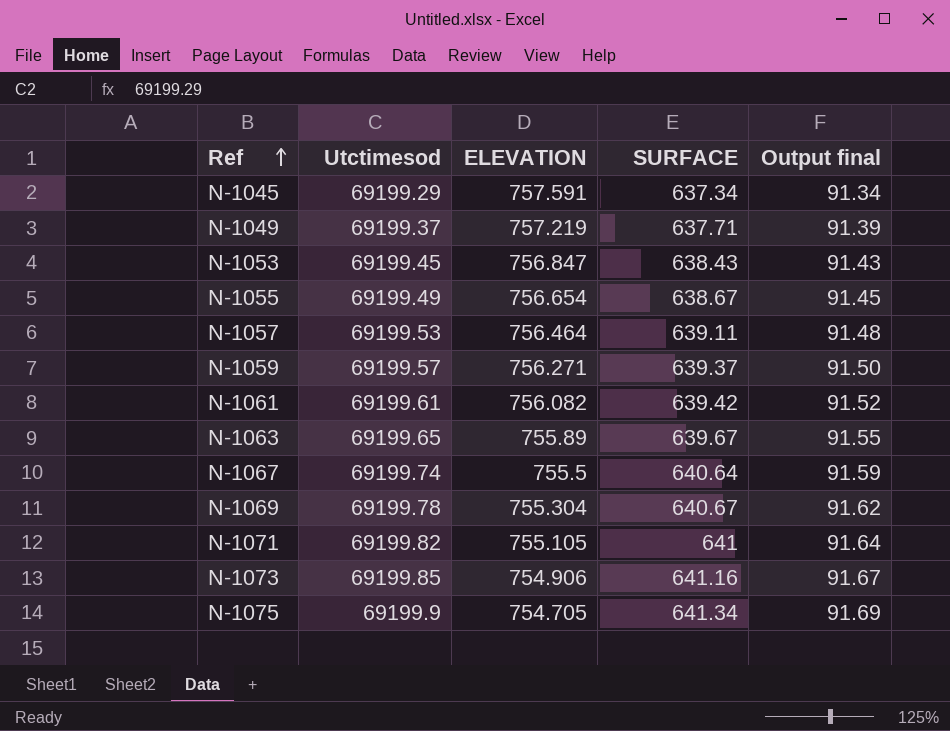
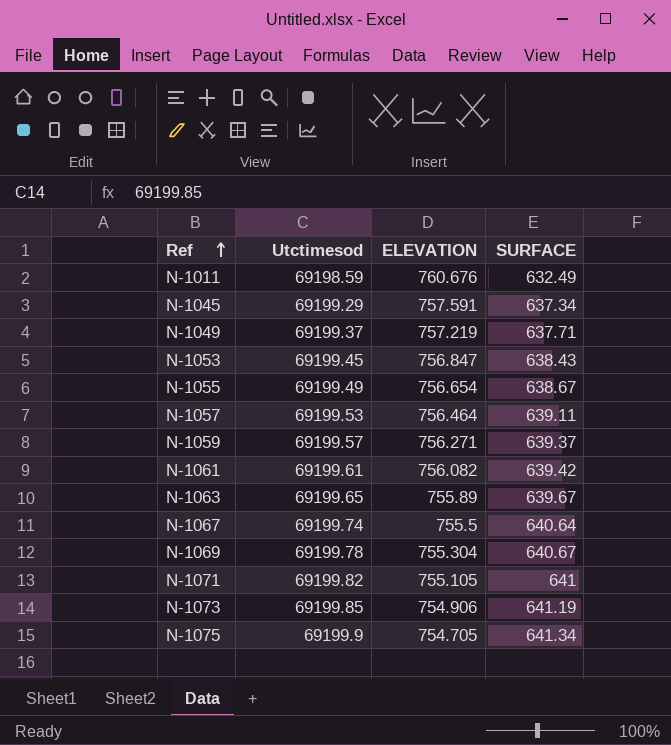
column Output final | formula: [Utctimesod] / [ELEVATION] -> none
row N-1011: none -> 69198.59 | 760.676 | 632.49
N-1073 | SURFACE: 641.16 -> 641.19

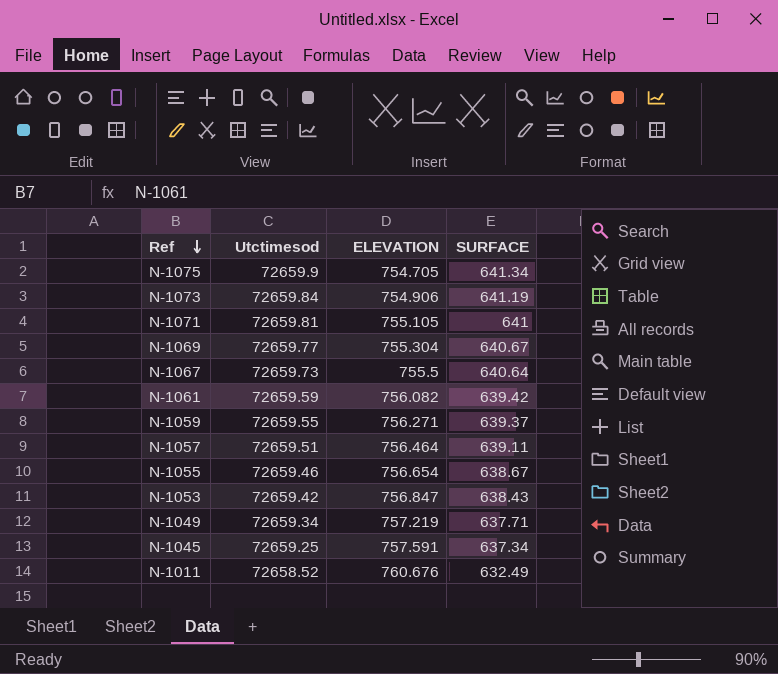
row order: Ref ascending -> Ref descending
row N-1063: 69199.65 | 755.89 | 639.67 -> none
N-1075 | Utctimesod: 69199.9 -> 72659.9
N-1073 | Utctimesod: 69199.85 -> 72659.84
N-1071 | Utctimesod: 69199.82 -> 72659.81
N-1069 | Utctimesod: 69199.78 -> 72659.77
N-1067 | Utctimesod: 69199.74 -> 72659.73
N-1061 | Utctimesod: 69199.61 -> 72659.59
N-1059 | Utctimesod: 69199.57 -> 72659.55
N-1057 | Utctimesod: 69199.53 -> 72659.51
N-1055 | Utctimesod: 69199.49 -> 72659.46
N-1053 | Utctimesod: 69199.45 -> 72659.42
N-1049 | Utctimesod: 69199.37 -> 72659.34
N-1045 | Utctimesod: 69199.29 -> 72659.25
N-1011 | Utctimesod: 69198.59 -> 72658.52

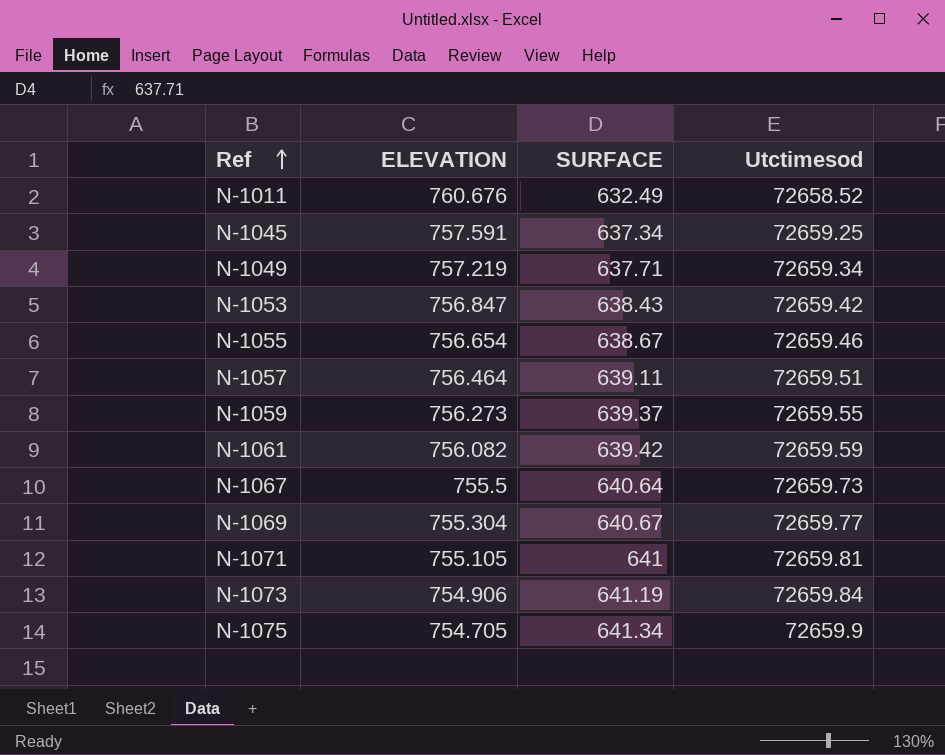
row order: Ref descending -> Ref ascending
column Utctimesod | position: 2 -> 4
N-1059 | ELEVATION: 756.271 -> 756.273

